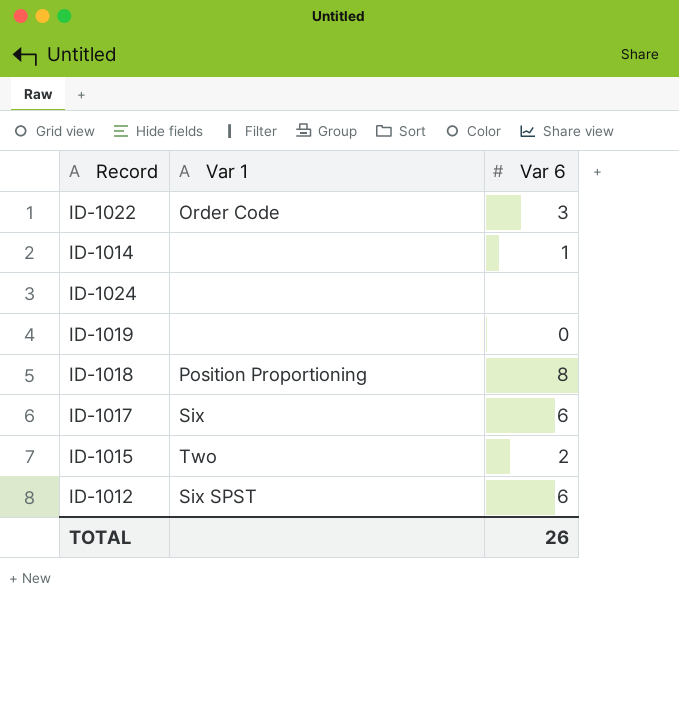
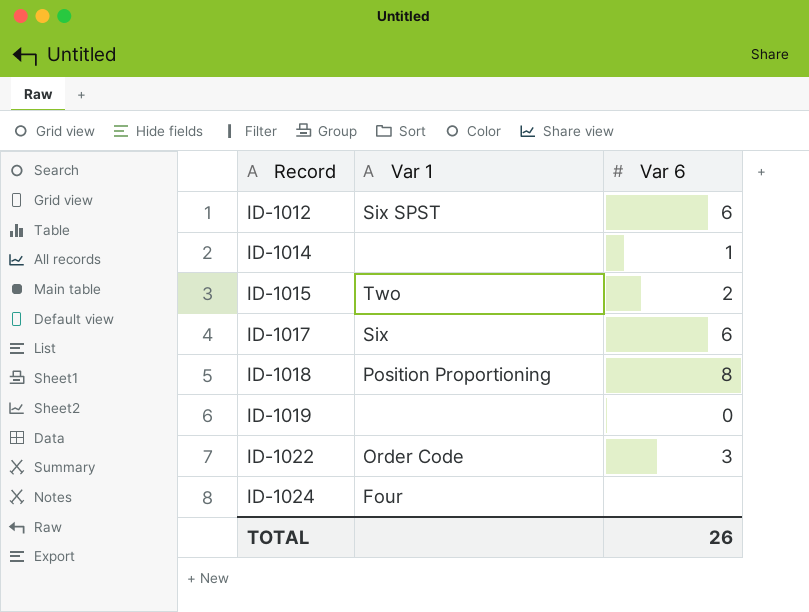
row order: none -> Record ascending
ID-1024 | Var 1: none -> Four

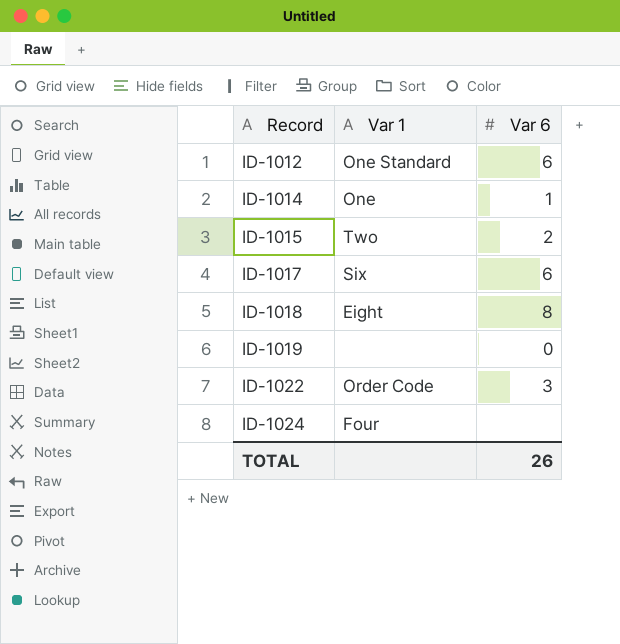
ID-1012 | Var 1: Six SPST -> One Standard
ID-1014 | Var 1: none -> One
ID-1018 | Var 1: Position Proportioning -> Eight

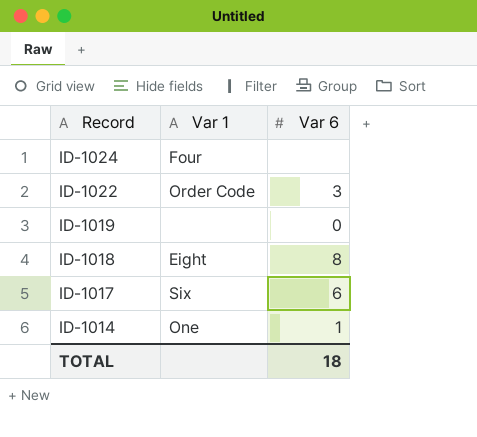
row order: Record ascending -> Record descending
row ID-1012: One Standard | 6 -> none
row ID-1015: Two | 2 -> none
TOTAL | Var 6: 26 -> 18

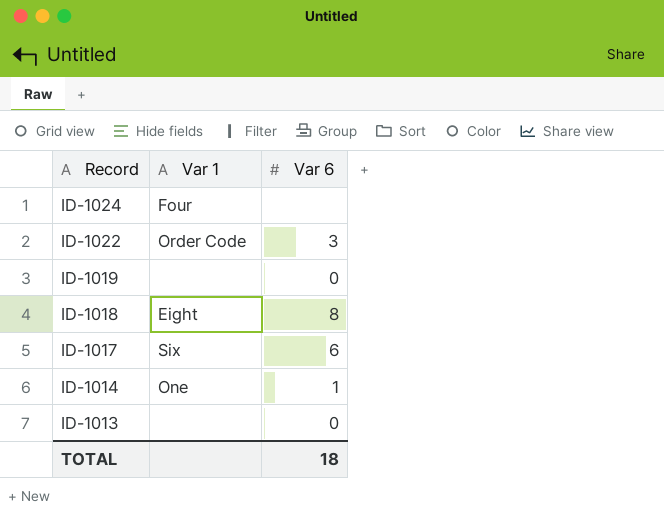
row ID-1013: none -> none | 0

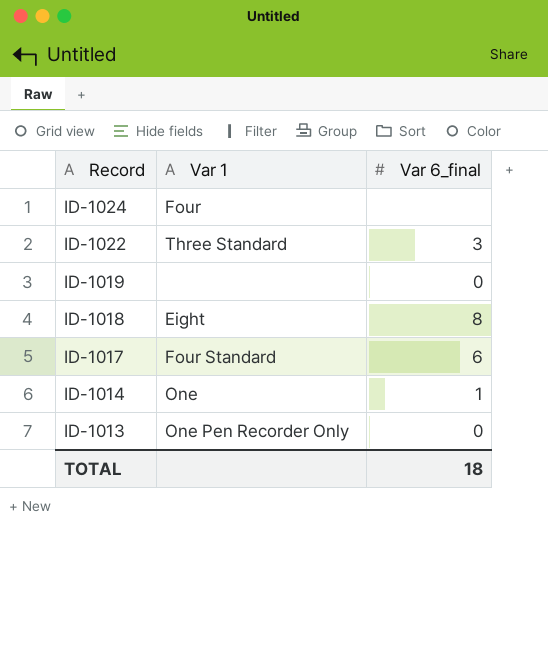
column name: Var 6 -> Var 6_final
ID-1022 | Var 1: Order Code -> Three Standard
ID-1017 | Var 1: Six -> Four Standard
ID-1013 | Var 1: none -> One Pen Recorder Only

